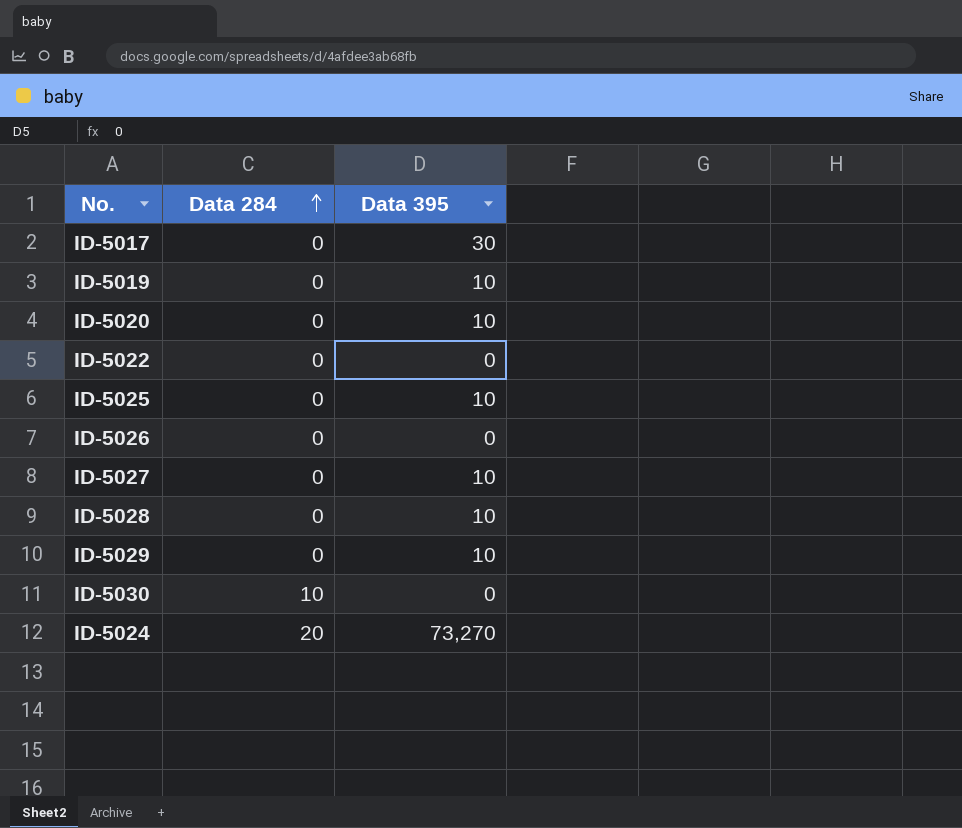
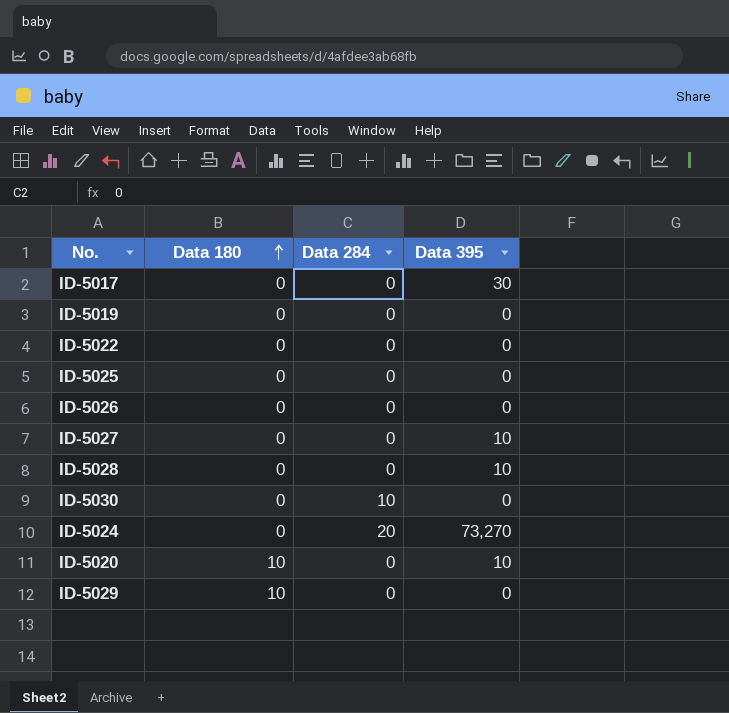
row order: Data 284 ascending -> Data 180 ascending
column Data 180 | position: none -> 2
ID-5019 | Data 395: 10 -> 0
ID-5025 | Data 395: 10 -> 0
ID-5029 | Data 395: 10 -> 0

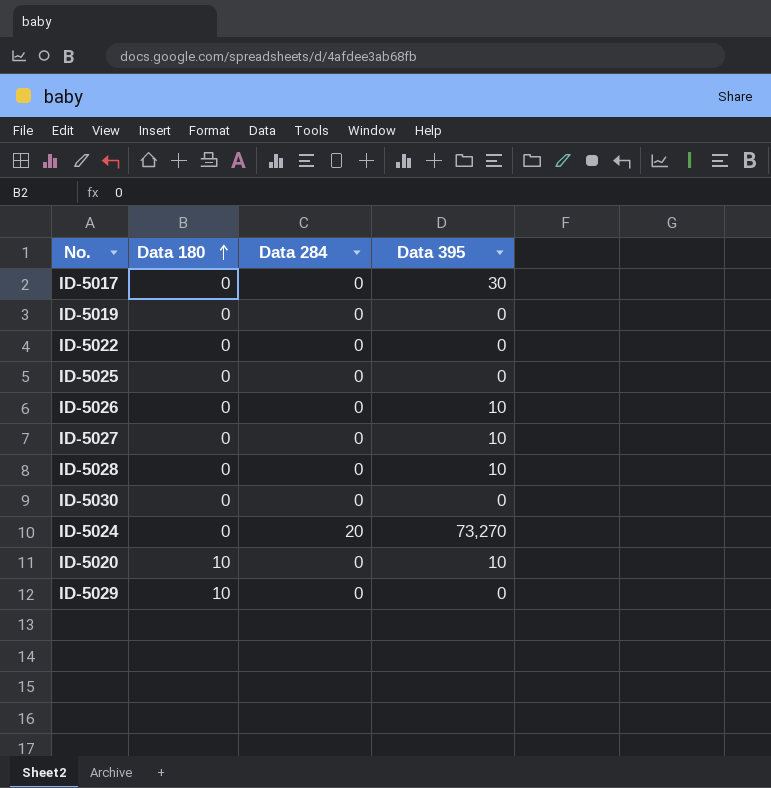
ID-5026 | Data 395: 0 -> 10
ID-5030 | Data 284: 10 -> 0

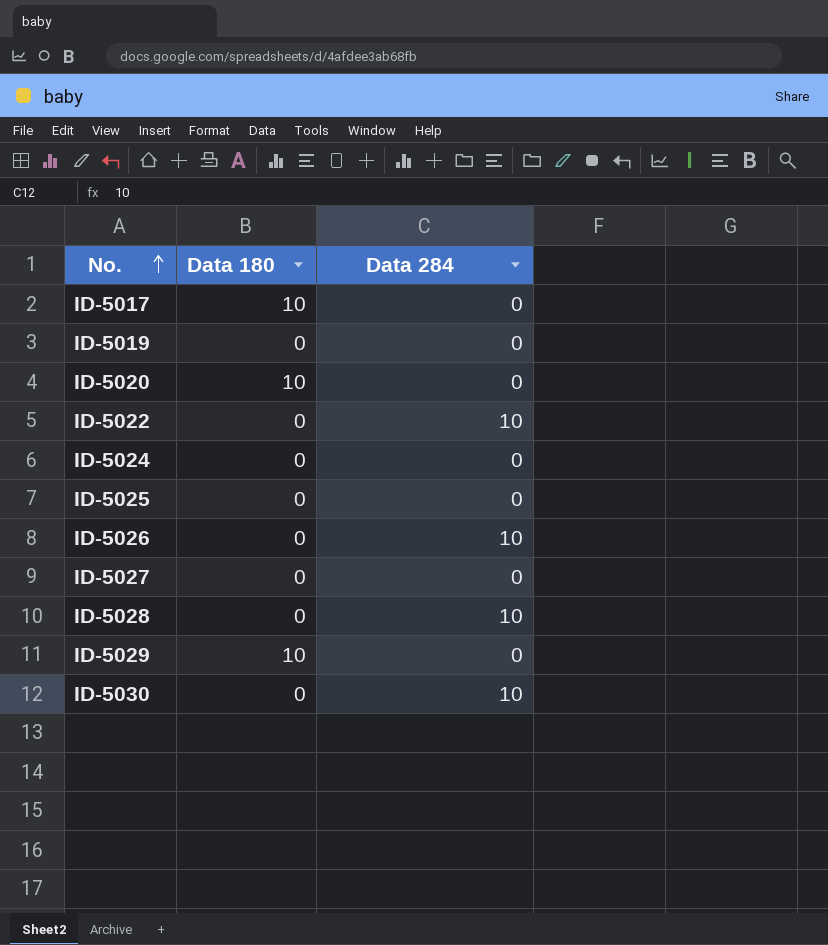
row order: Data 180 ascending -> No. ascending
column Data 395 | position: 4 -> none
ID-5017 | Data 180: 0 -> 10
ID-5022 | Data 284: 0 -> 10
ID-5024 | Data 284: 20 -> 0
ID-5026 | Data 284: 0 -> 10
ID-5028 | Data 284: 0 -> 10
ID-5030 | Data 284: 0 -> 10

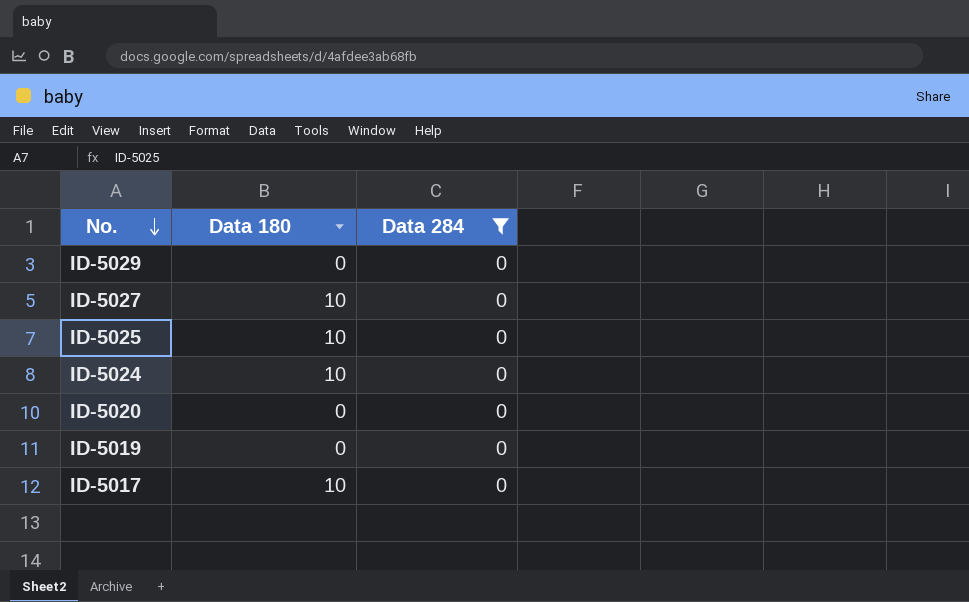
filter: none -> Data 284 = 0
row order: No. ascending -> No. descending
ID-5029 | Data 180: 10 -> 0
ID-5027 | Data 180: 0 -> 10
ID-5025 | Data 180: 0 -> 10
ID-5024 | Data 180: 0 -> 10
ID-5020 | Data 180: 10 -> 0

